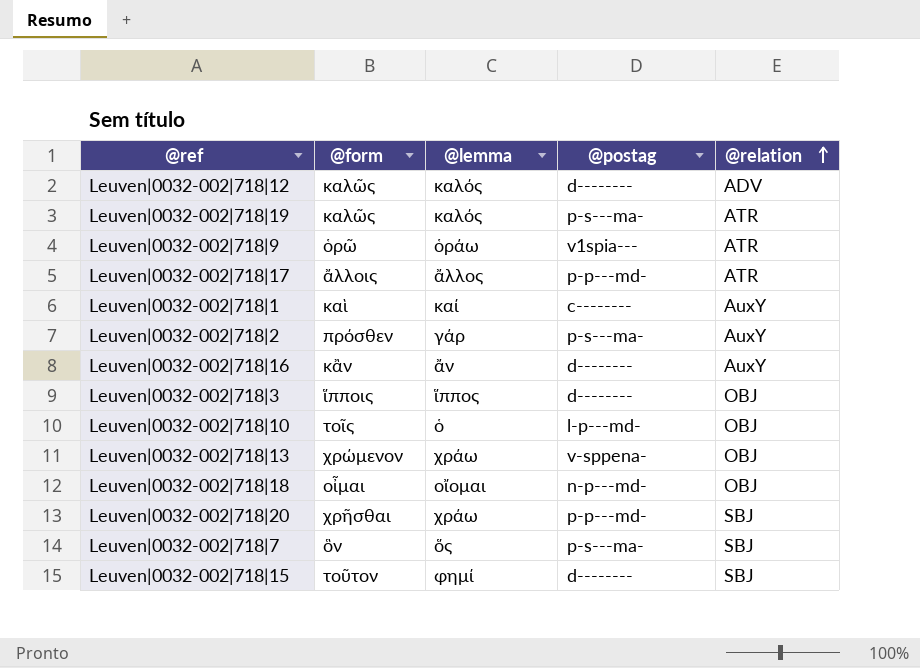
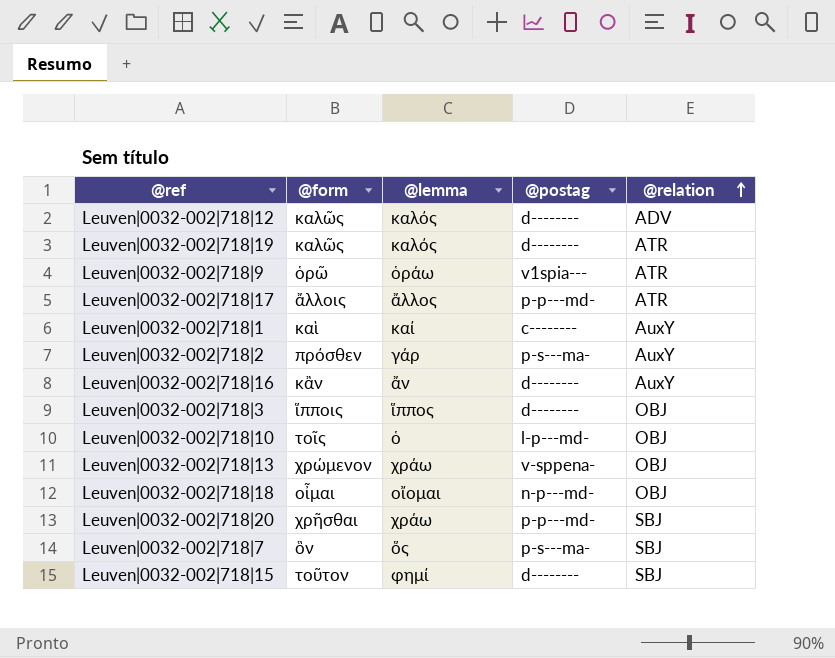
Leuven|0032-002|718|19 | @postag: p-s---ma- -> d--------

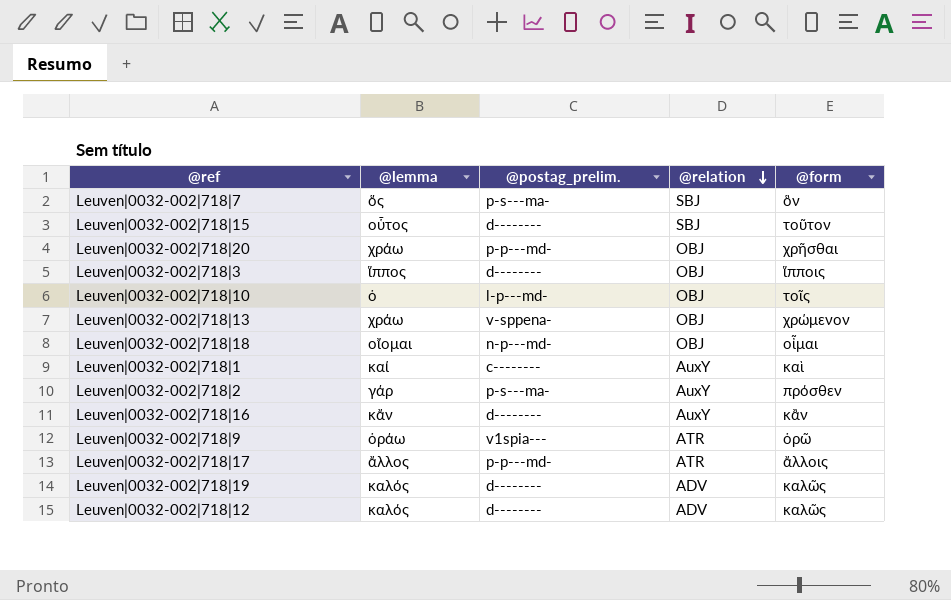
row order: @relation ascending -> @relation descending
column name: @postag -> @postag_prelim.
column @form | position: 2 -> 5
Leuven|0032-002|718|15 | @lemma: φημί -> οὗτος
Leuven|0032-002|718|20 | @relation: SBJ -> OBJ
Leuven|0032-002|718|16 | @lemma: ἄν -> κἄν
Leuven|0032-002|718|19 | @relation: ATR -> ADV

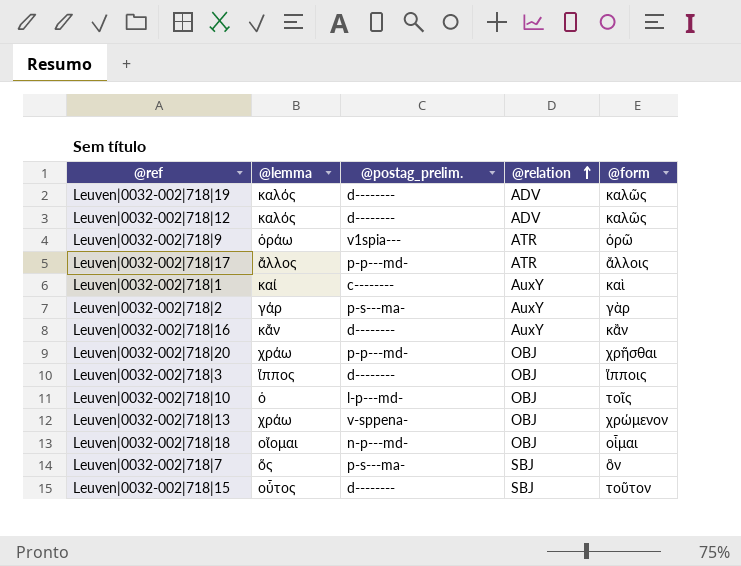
row order: @relation descending -> @relation ascending
Leuven|0032-002|718|2 | @form: πρόσθεν -> γὰρ

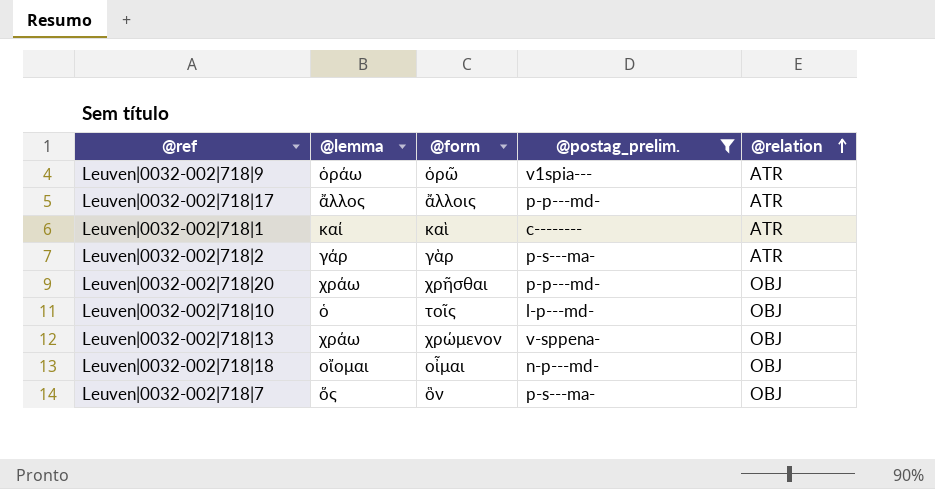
filter: none -> @postag_prelim. != d--------
column @form | position: 5 -> 3
Leuven|0032-002|718|1 | @relation: AuxY -> ATR
Leuven|0032-002|718|2 | @relation: AuxY -> ATR
Leuven|0032-002|718|7 | @relation: SBJ -> OBJ

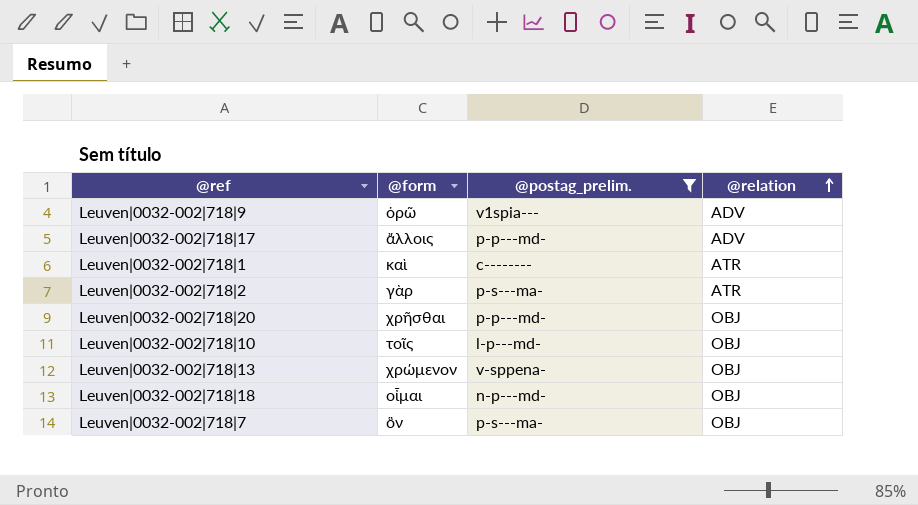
column @lemma | position: 2 -> none
Leuven|0032-002|718|9 | @relation: ATR -> ADV
Leuven|0032-002|718|17 | @relation: ATR -> ADV

